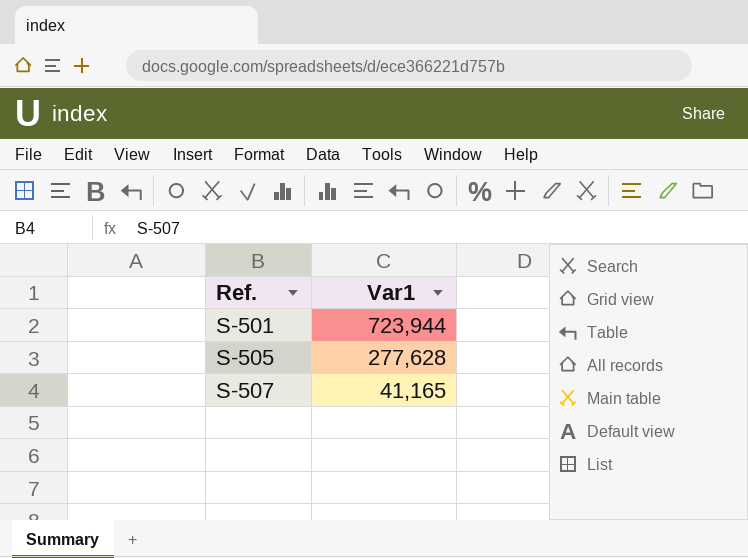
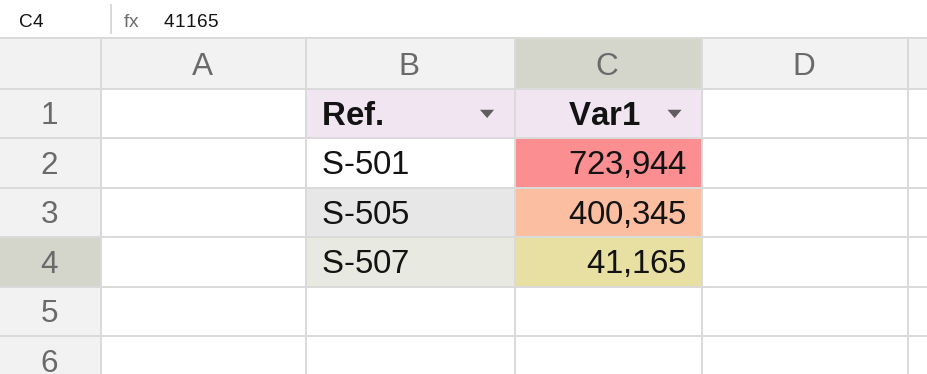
S-505 | Var1: 277,628 -> 400,345

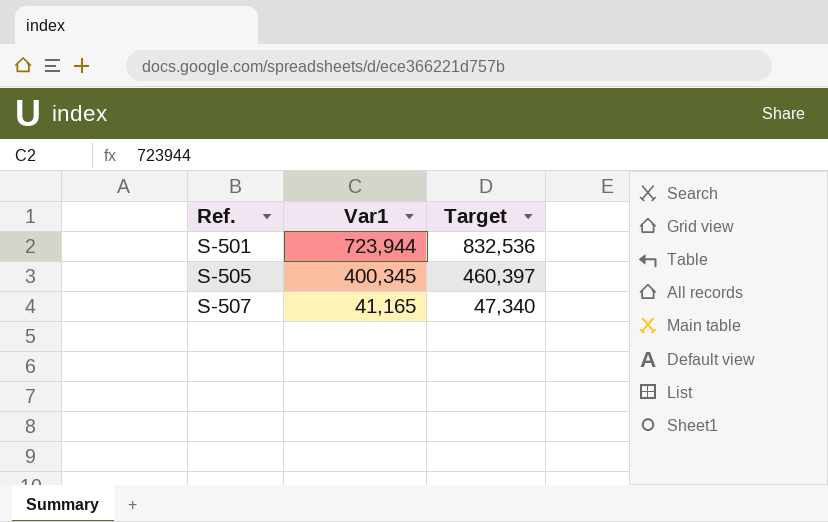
column Target | formula: none -> [Var1] * 1.15

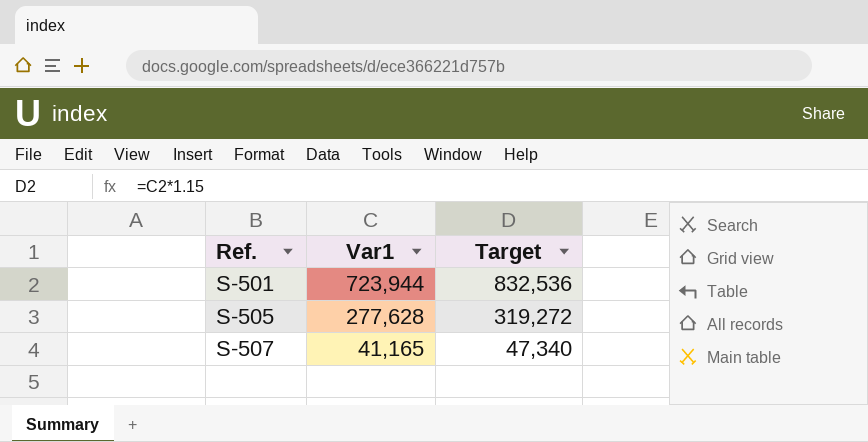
S-505 | Var1: 400,345 -> 277,628
S-505 | Target: 460,397 -> 319,272

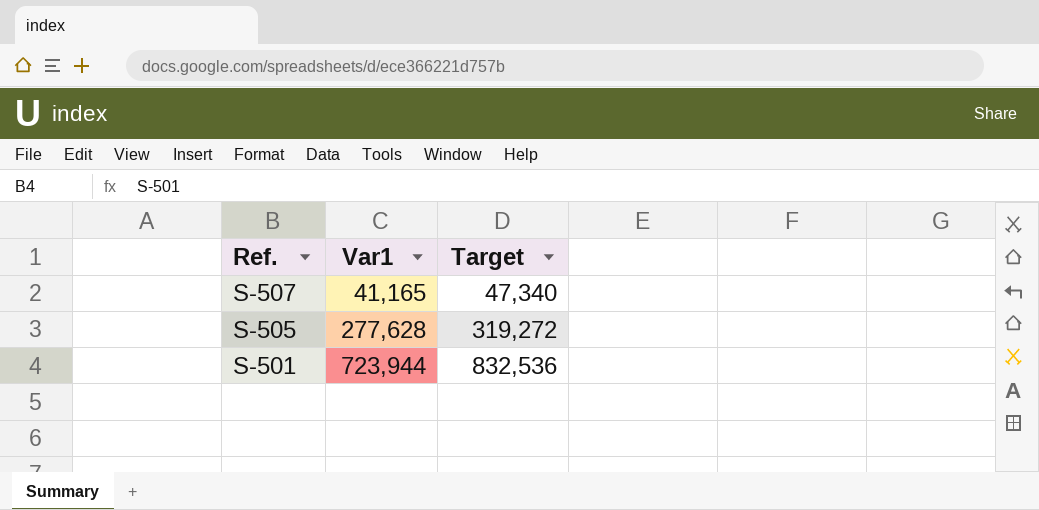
row order: Ref. ascending -> Ref. descending

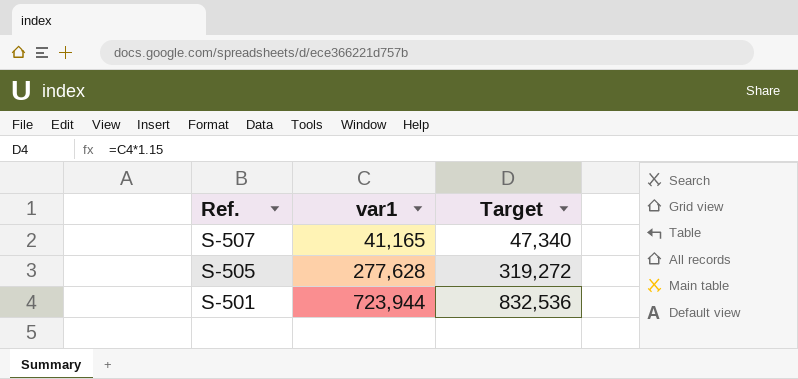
column name: Var1 -> var1

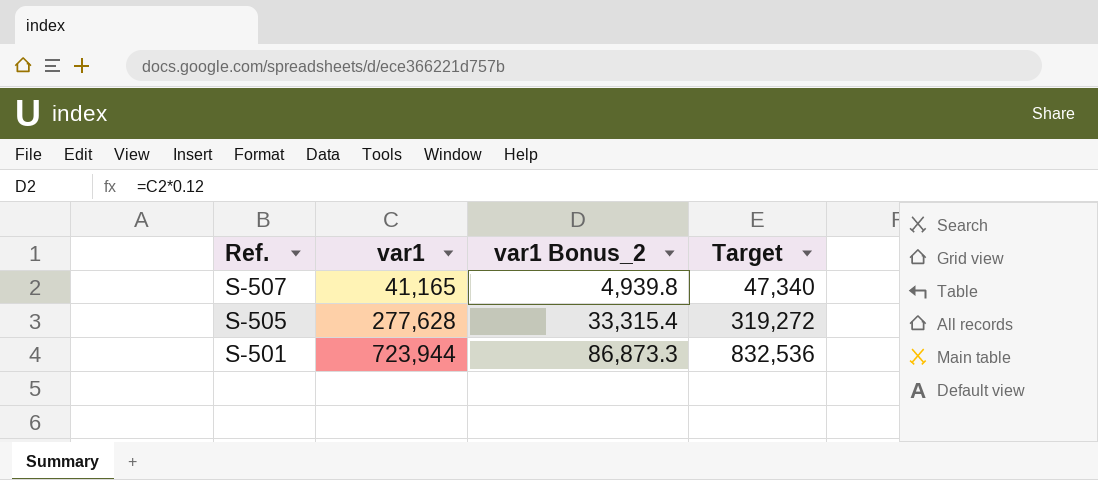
column var1 Bonus_2 | formula: none -> [var1] * 0.12

